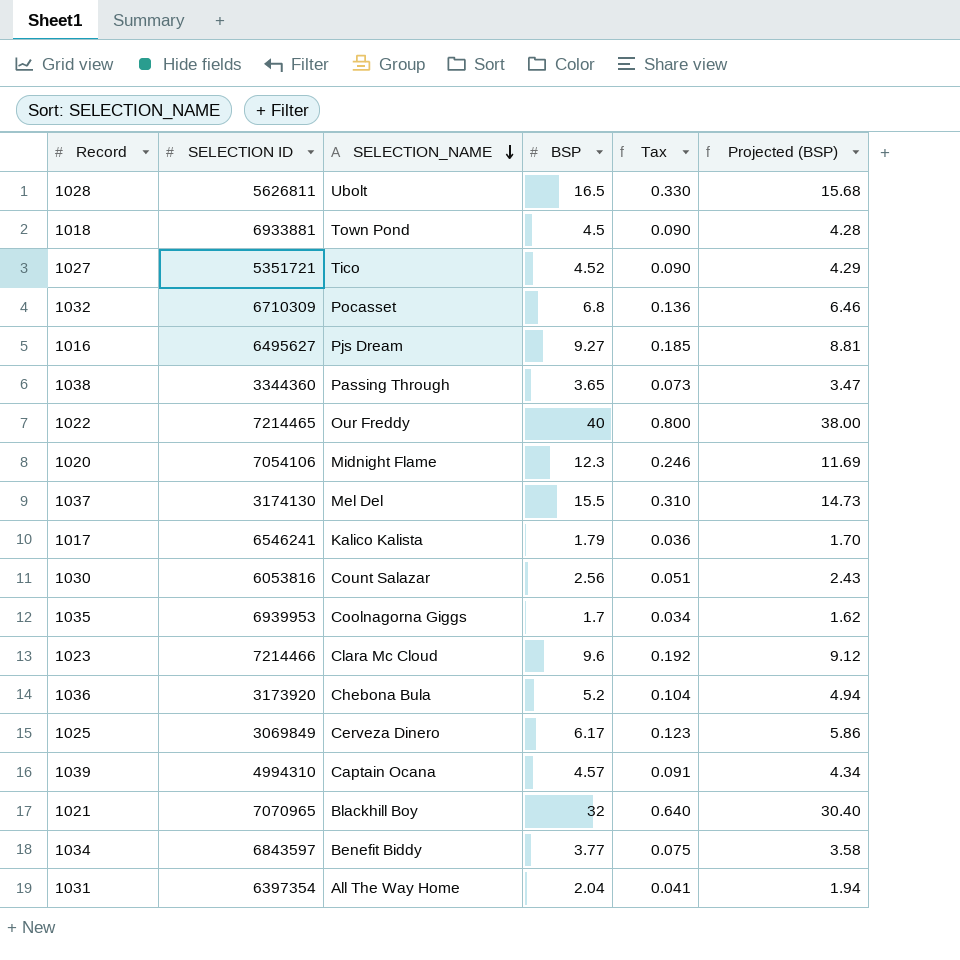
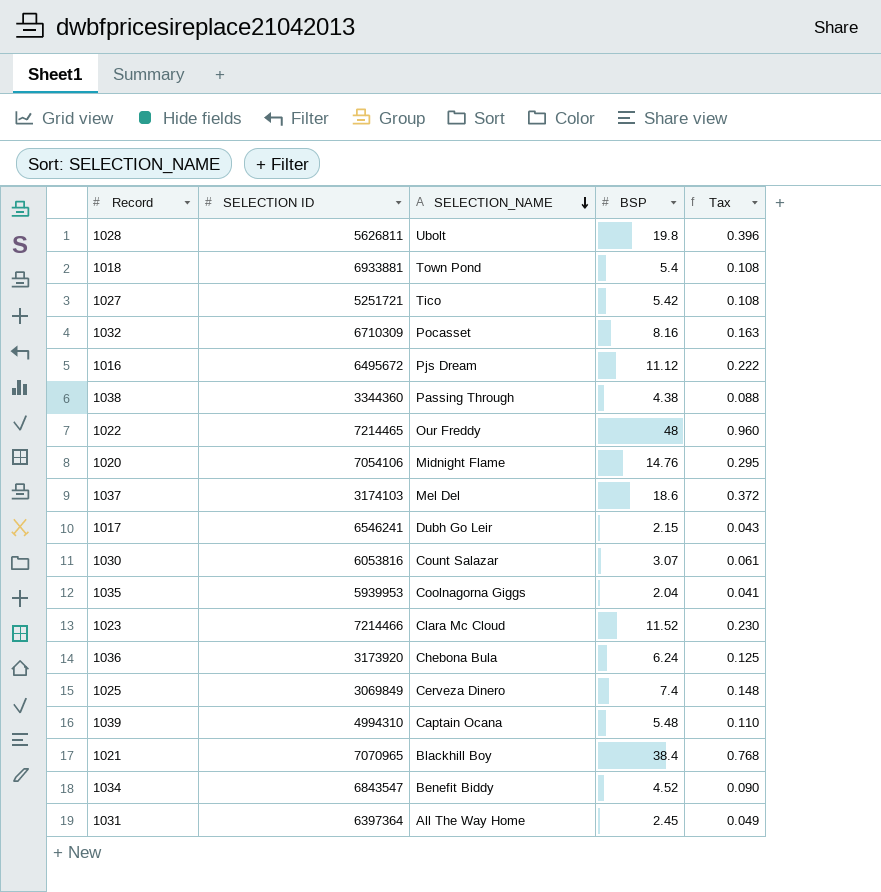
column Projected (BSP) | formula: [BSP] * 0.95 -> none
1028 | BSP: 16.5 -> 19.8
1028 | Tax: 0.330 -> 0.396
1018 | BSP: 4.5 -> 5.4
1018 | Tax: 0.090 -> 0.108
1027 | SELECTION ID: 5351721 -> 5251721
1027 | BSP: 4.52 -> 5.42
1027 | Tax: 0.090 -> 0.108
1032 | BSP: 6.8 -> 8.16
1032 | Tax: 0.136 -> 0.163
1016 | SELECTION ID: 6495627 -> 6495672
1016 | BSP: 9.27 -> 11.12
1016 | Tax: 0.185 -> 0.222
1038 | BSP: 3.65 -> 4.38
1038 | Tax: 0.073 -> 0.088
1022 | BSP: 40 -> 48
1022 | Tax: 0.800 -> 0.960
1020 | BSP: 12.3 -> 14.76
1020 | Tax: 0.246 -> 0.295
1037 | SELECTION ID: 3174130 -> 3174103
1037 | BSP: 15.5 -> 18.6
1037 | Tax: 0.310 -> 0.372
1017 | SELECTION_NAME: Kalico Kalista -> Dubh Go Leir
1017 | BSP: 1.79 -> 2.15
1017 | Tax: 0.036 -> 0.043
1030 | BSP: 2.56 -> 3.07
1030 | Tax: 0.051 -> 0.061
1035 | SELECTION ID: 6939953 -> 5939953
1035 | BSP: 1.7 -> 2.04
1035 | Tax: 0.034 -> 0.041
1023 | BSP: 9.6 -> 11.52
1023 | Tax: 0.192 -> 0.230
1036 | BSP: 5.2 -> 6.24
1036 | Tax: 0.104 -> 0.125
1025 | BSP: 6.17 -> 7.4
1025 | Tax: 0.123 -> 0.148
1039 | BSP: 4.57 -> 5.48
1039 | Tax: 0.091 -> 0.110
1021 | BSP: 32 -> 38.4
1021 | Tax: 0.640 -> 0.768
1034 | SELECTION ID: 6843597 -> 6843547
1034 | BSP: 3.77 -> 4.52
1034 | Tax: 0.075 -> 0.090
1031 | SELECTION ID: 6397354 -> 6397364
1031 | BSP: 2.04 -> 2.45
1031 | Tax: 0.041 -> 0.049

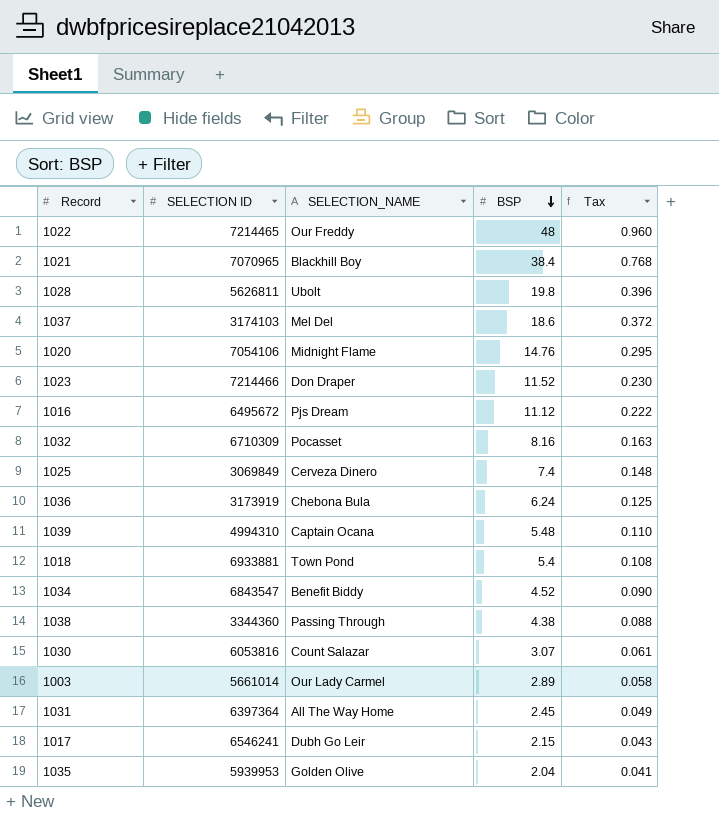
row order: SELECTION_NAME descending -> BSP descending
row 1027: 5251721 | Tico | 5.42 | 0.108 -> none
1023 | SELECTION_NAME: Clara Mc Cloud -> Don Draper
1036 | SELECTION ID: 3173920 -> 3173919
row 1003: none -> 5661014 | Our Lady Carmel | 2.89 | 0.058
1035 | SELECTION_NAME: Coolnagorna Giggs -> Golden Olive

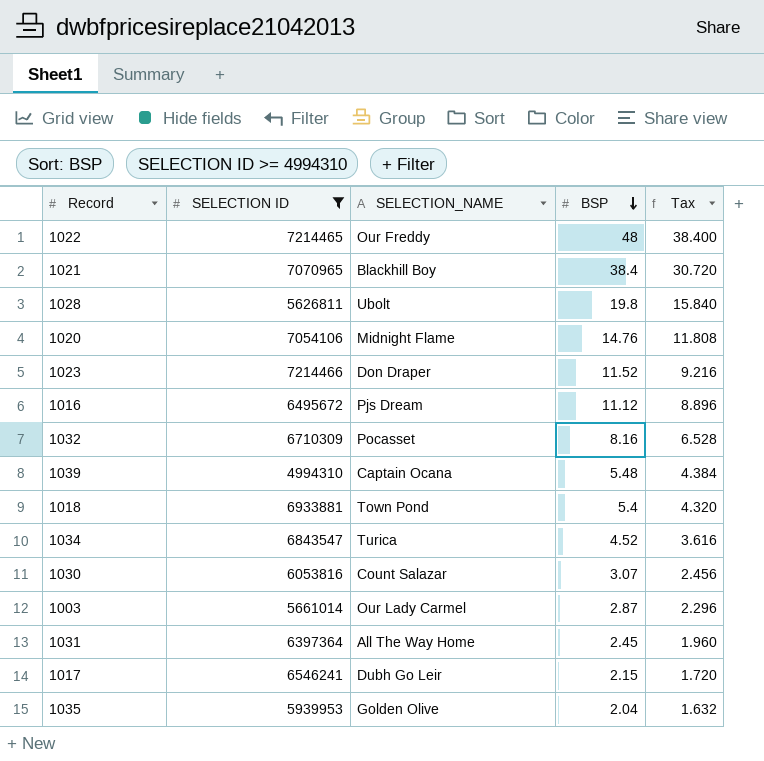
filter: none -> SELECTION ID >= 4994310
column Tax | formula: [BSP] * 0.02 -> [BSP] * 0.8
1034 | SELECTION_NAME: Benefit Biddy -> Turica
1003 | BSP: 2.89 -> 2.87

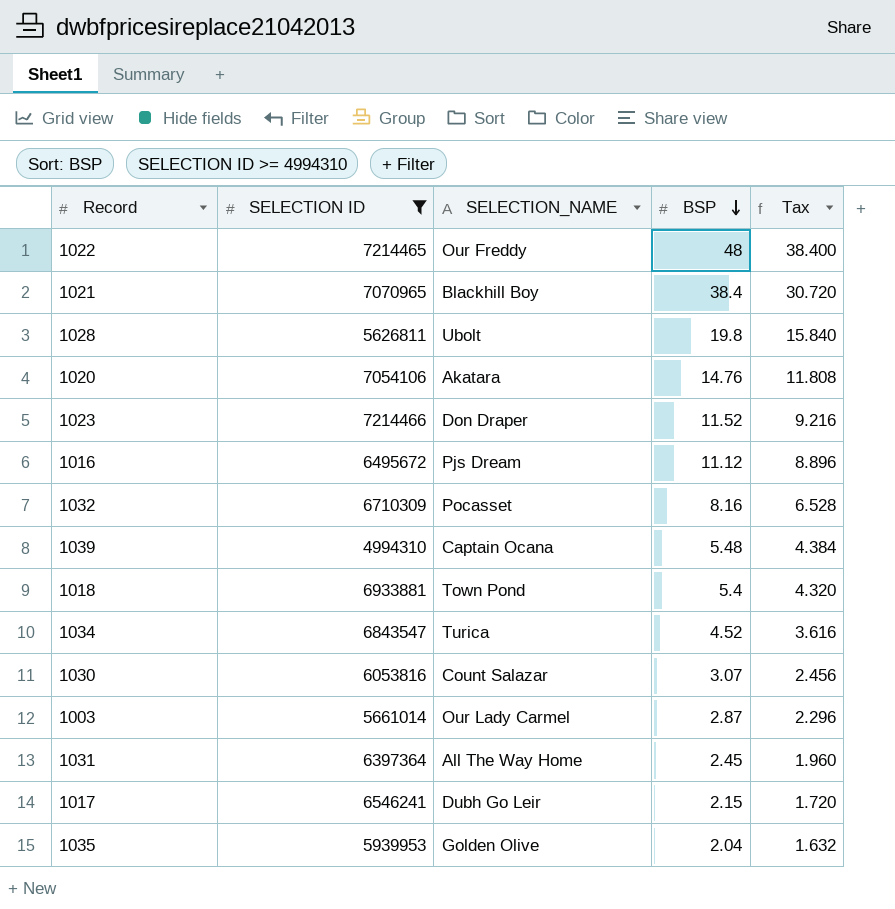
1020 | SELECTION_NAME: Midnight Flame -> Akatara

